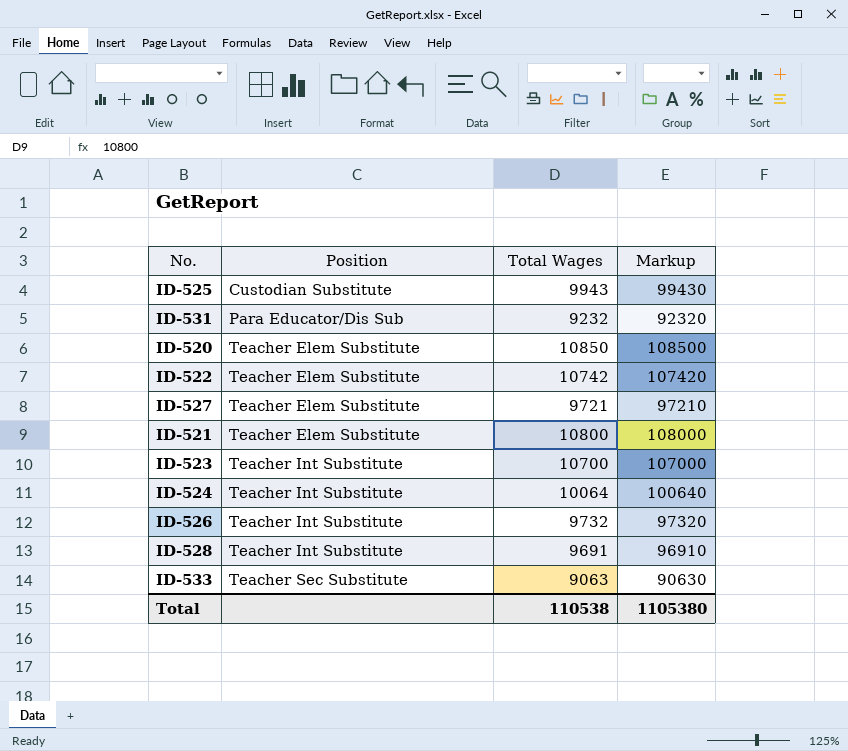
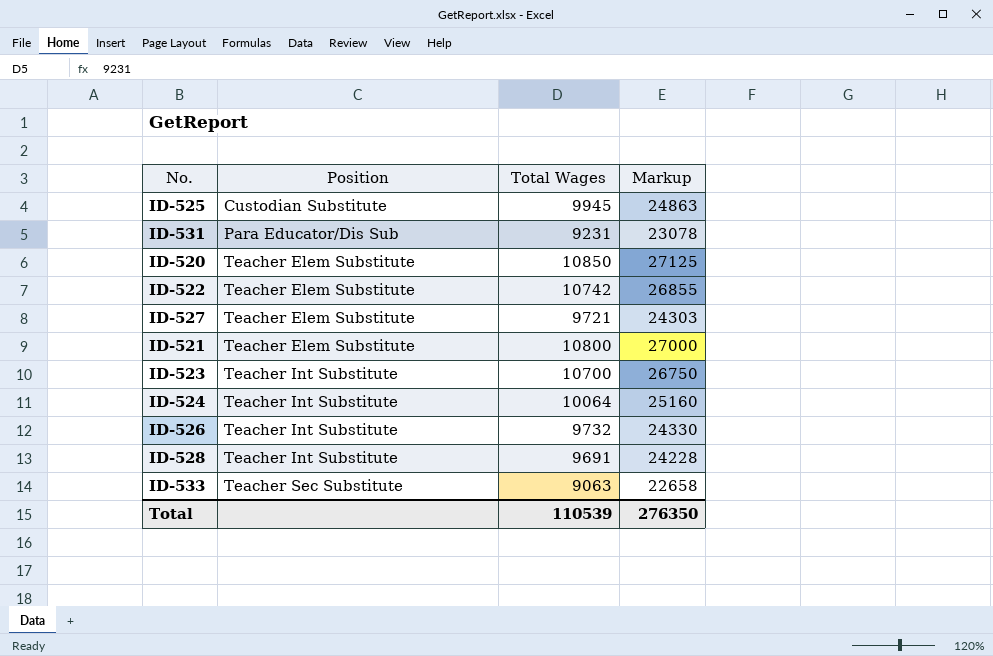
column Markup | formula: [Total Wages] * 10 -> [Total Wages] * 2.5
ID-525 | Total Wages: 9943 -> 9945
ID-531 | Total Wages: 9232 -> 9231
Total | Total Wages: 110538 -> 110539
Total | Markup: 1105380 -> 276350

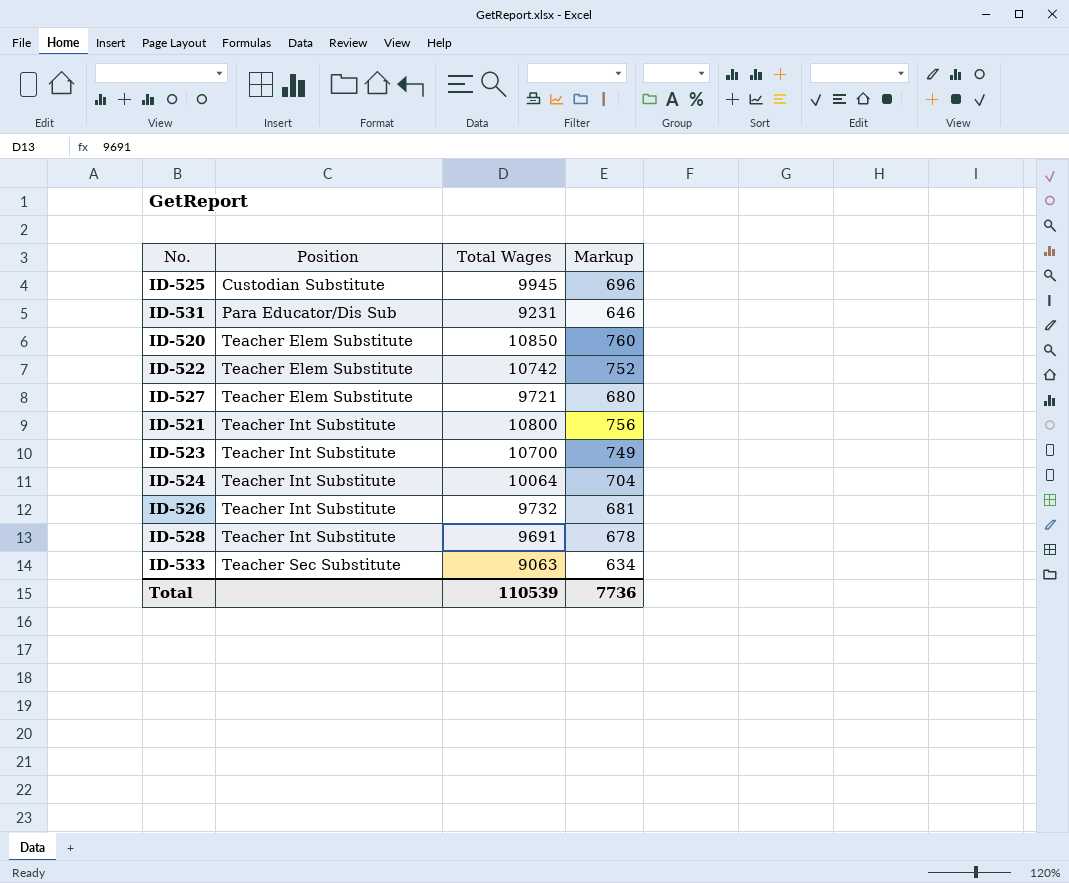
column Markup | formula: [Total Wages] * 2.5 -> [Total Wages] * 0.07
ID-521 | Position: Teacher Elem Substitute -> Teacher Int Substitute
Total | Markup: 276350 -> 7736

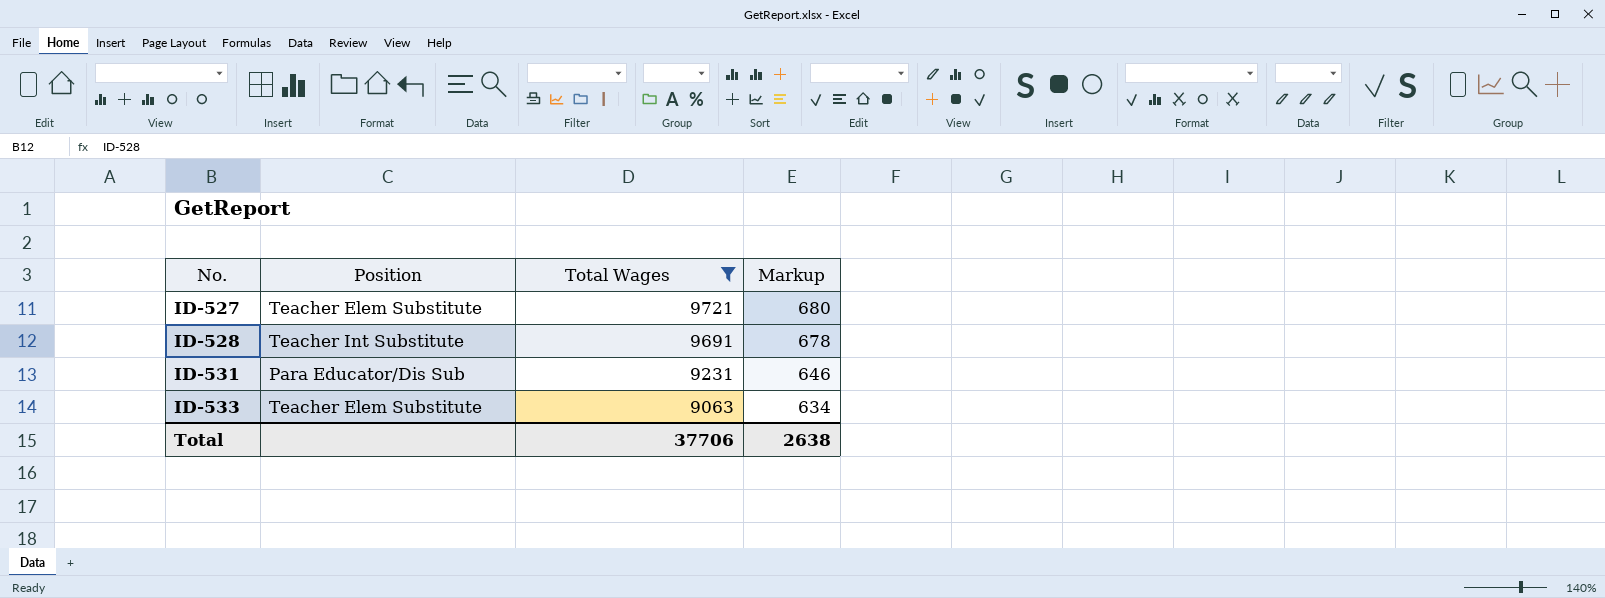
filter: none -> Total Wages <= 9721
row order: Position ascending -> No. ascending
ID-533 | Position: Teacher Sec Substitute -> Teacher Elem Substitute
Total | Total Wages: 110539 -> 37706
Total | Markup: 7736 -> 2638

